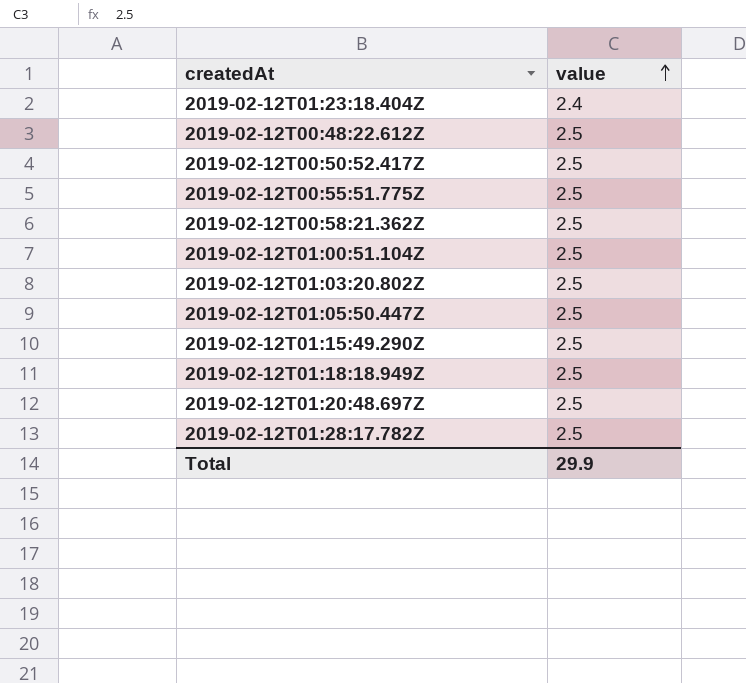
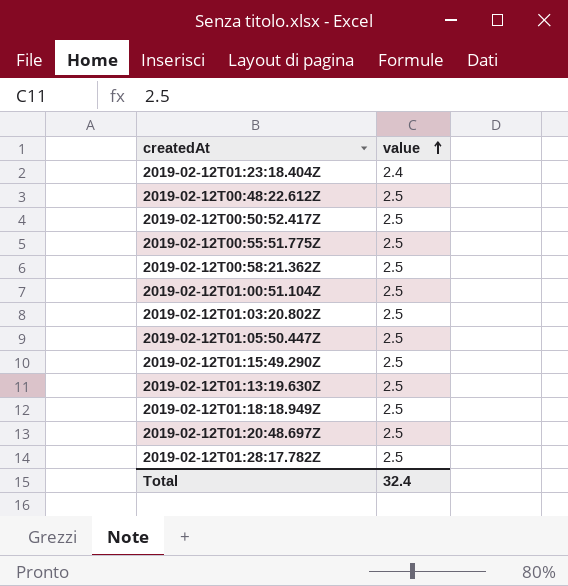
row 2019-02-12T01:13:19.630Z: none -> 2.5
Total | value: 29.9 -> 32.4

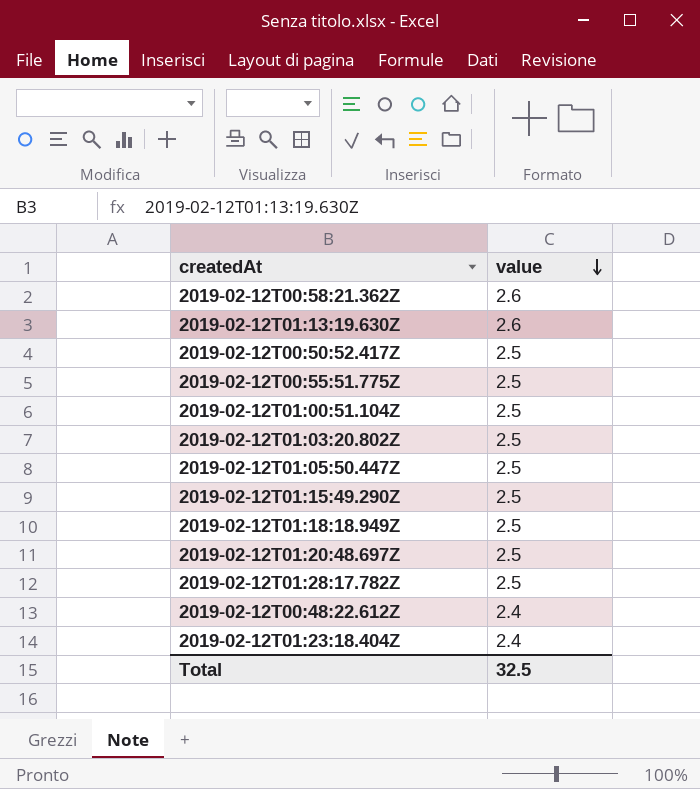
row order: value ascending -> value descending
2019-02-12T00:58:21.362Z | value: 2.5 -> 2.6
2019-02-12T01:13:19.630Z | value: 2.5 -> 2.6
2019-02-12T00:48:22.612Z | value: 2.5 -> 2.4
Total | value: 32.4 -> 32.5

